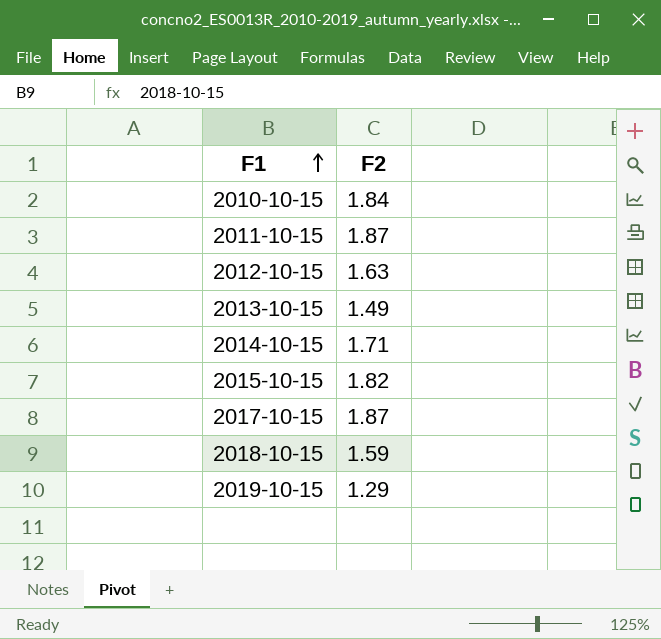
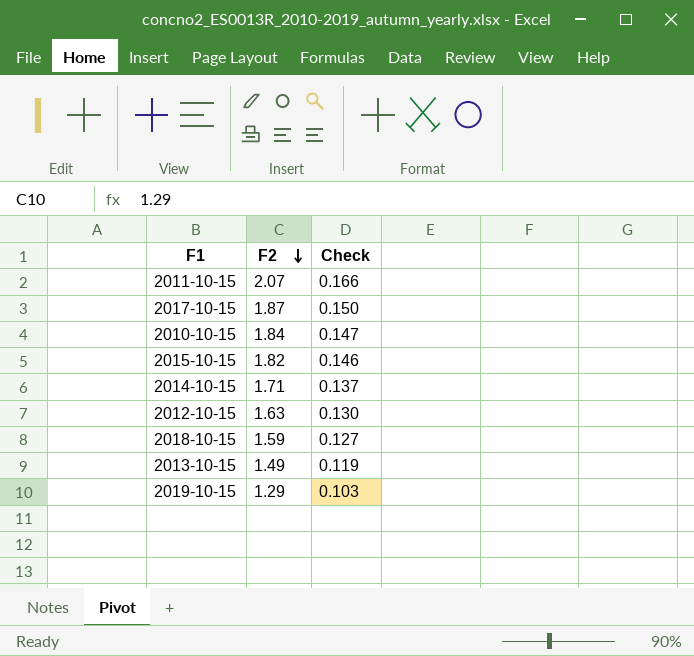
row order: F1 ascending -> F2 descending
column Check | formula: none -> [F2] * 0.08
2011-10-15 | F2: 1.87 -> 2.07

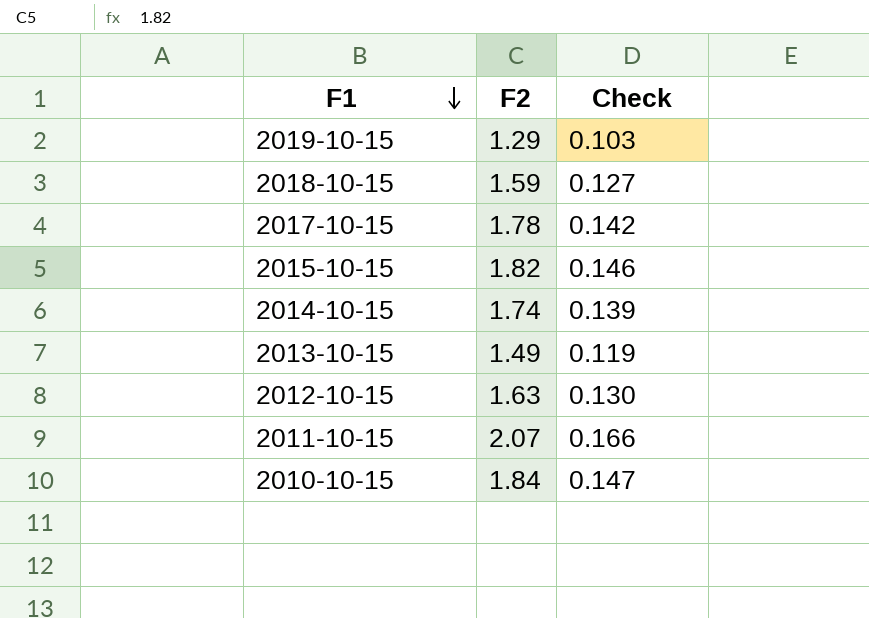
row order: F2 descending -> F1 descending
2017-10-15 | F2: 1.87 -> 1.78
2017-10-15 | Check: 0.150 -> 0.142
2014-10-15 | F2: 1.71 -> 1.74
2014-10-15 | Check: 0.137 -> 0.139

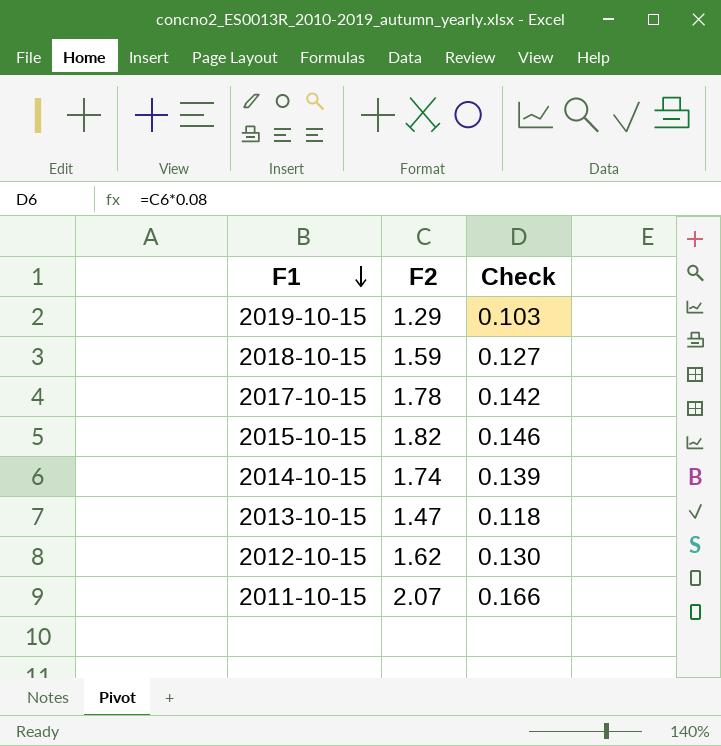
row 2010-10-15: 1.84 | 0.147 -> none
2013-10-15 | F2: 1.49 -> 1.47
2013-10-15 | Check: 0.119 -> 0.118
2012-10-15 | F2: 1.63 -> 1.62

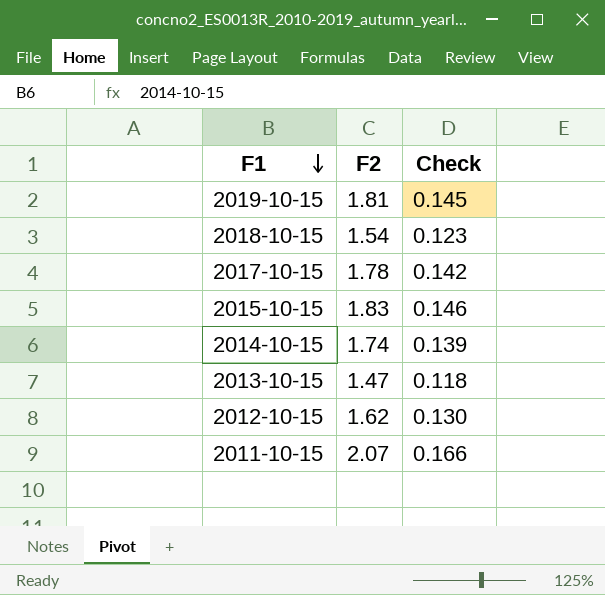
2019-10-15 | F2: 1.29 -> 1.81
2019-10-15 | Check: 0.103 -> 0.145
2018-10-15 | F2: 1.59 -> 1.54
2018-10-15 | Check: 0.127 -> 0.123
2015-10-15 | F2: 1.82 -> 1.83

